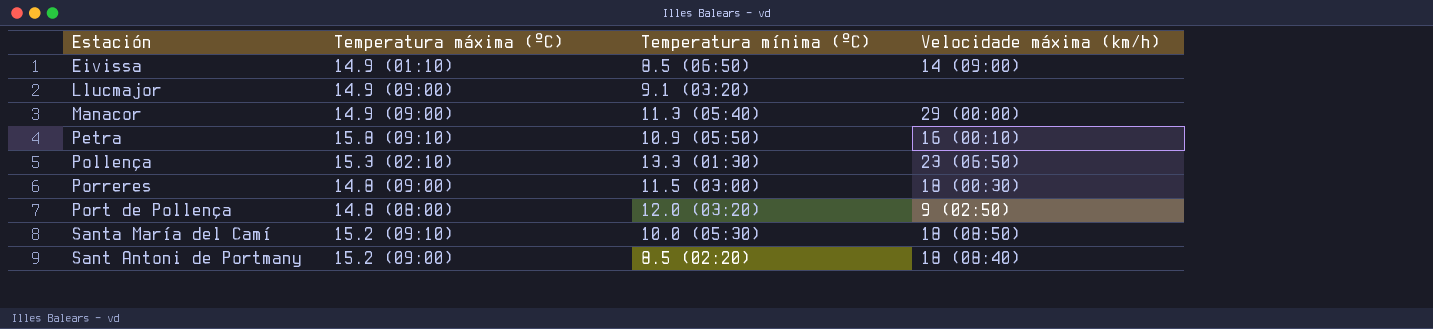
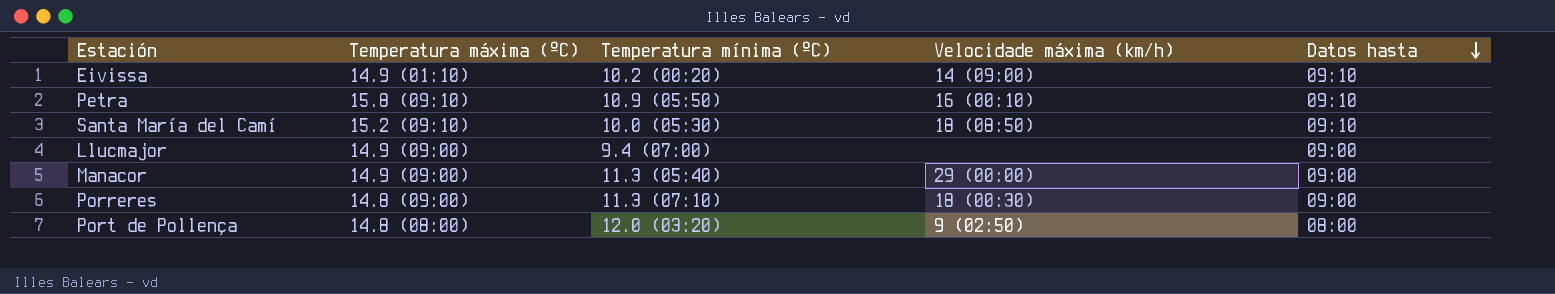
row order: none -> Datos hasta descending
column Datos hasta | position: none -> 5
row Pollença: 15.3 (02:10) | 13.3 (01:30) | 23 (06:50) -> none
row Sant Antoni de Portmany: 15.2 (09:00) | 8.5 (02:20) | 18 (08:40) -> none
Eivissa | Temperatura mínima (ºC): 8.5 (06:50) -> 10.2 (00:20)
Llucmajor | Temperatura mínima (ºC): 9.1 (03:20) -> 9.4 (07:00)
Porreres | Temperatura mínima (ºC): 11.5 (03:00) -> 11.3 (07:10)

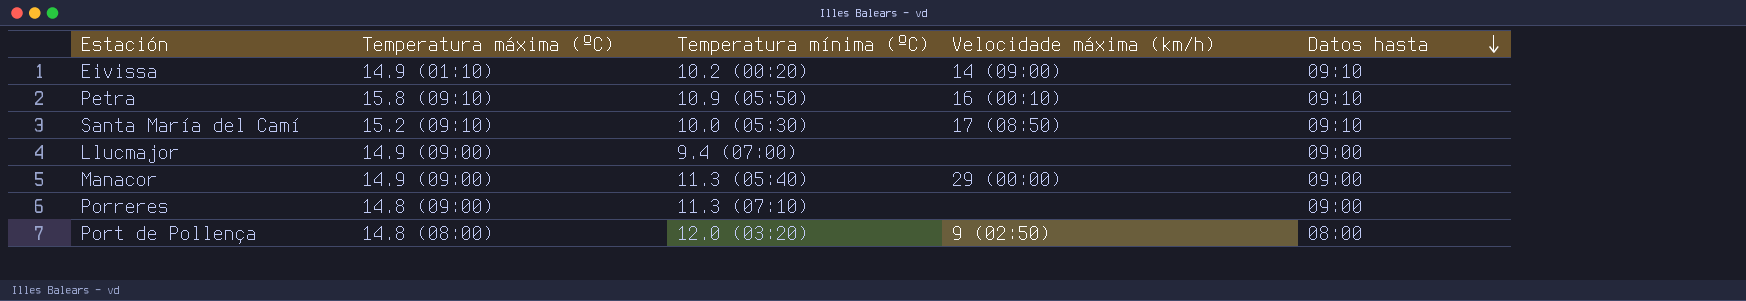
Santa María del Camí | Velocidade máxima (km/h): 18 (08:50) -> 17 (08:50)
Porreres | Velocidade máxima (km/h): 18 (00:30) -> none

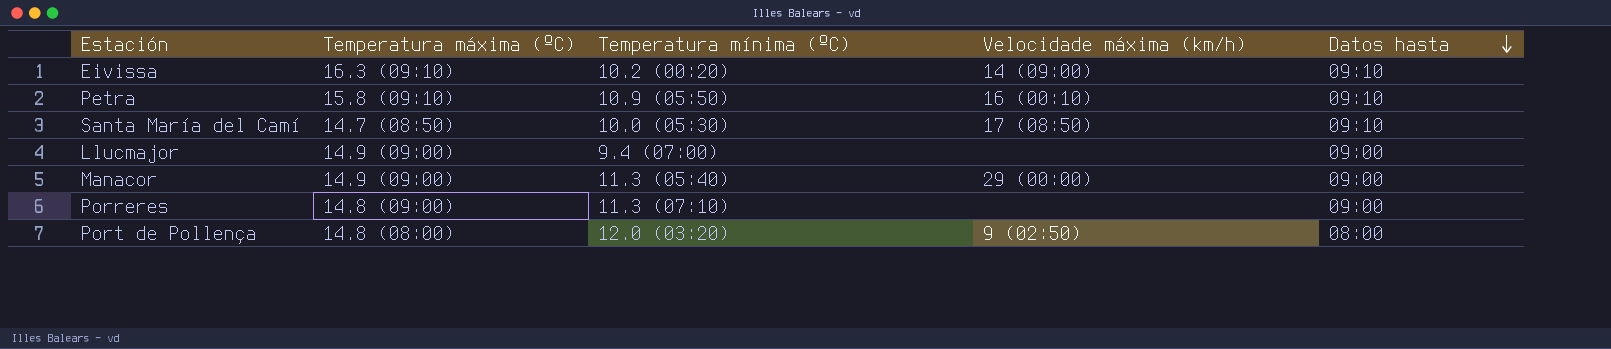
Eivissa | Temperatura máxima (ºC): 14.9 (01:10) -> 16.3 (09:10)
Santa María del Camí | Temperatura máxima (ºC): 15.2 (09:10) -> 14.7 (08:50)

